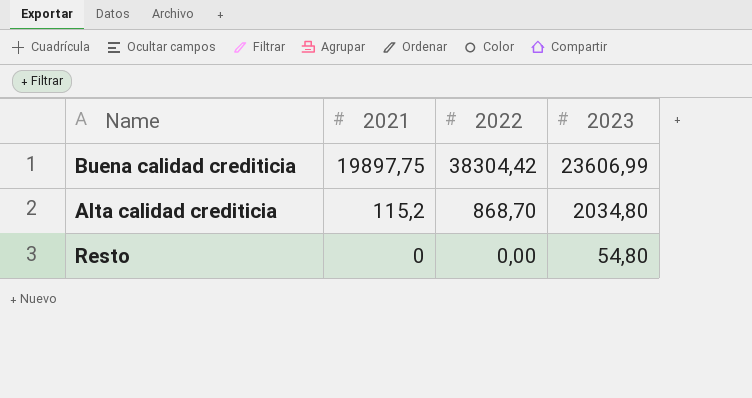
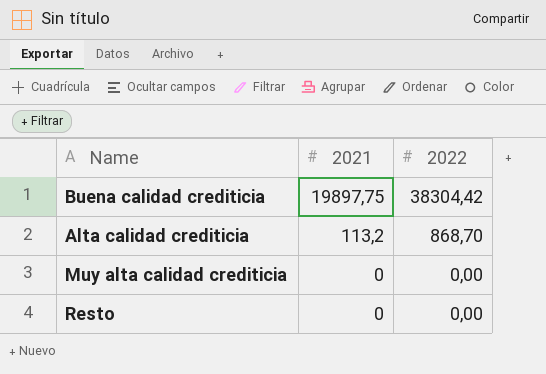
column 2023 | position: 4 -> none
Alta calidad crediticia | 2021: 115,2 -> 113,2
row Muy alta calidad crediticia: none -> 0 | 0,00

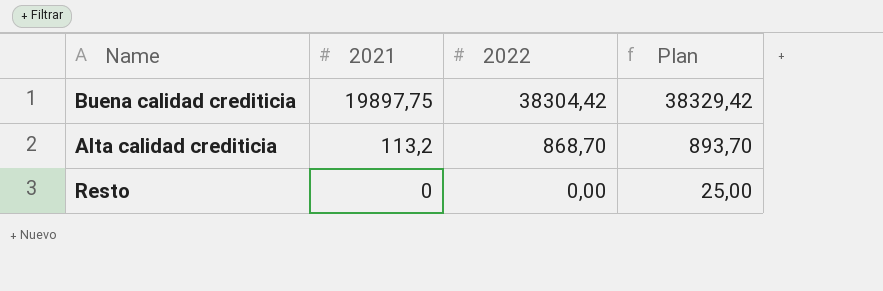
column Plan | formula: none -> [2022] + 25
row Muy alta calidad crediticia: 0 | 0,00 -> none

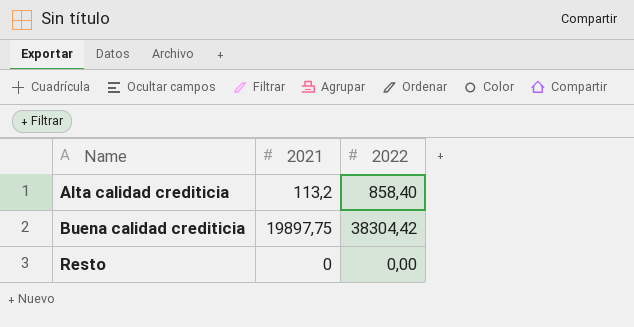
row order: 2021 descending -> Name ascending
column Plan | formula: [2022] + 25 -> none
Alta calidad crediticia | 2022: 868,70 -> 858,40

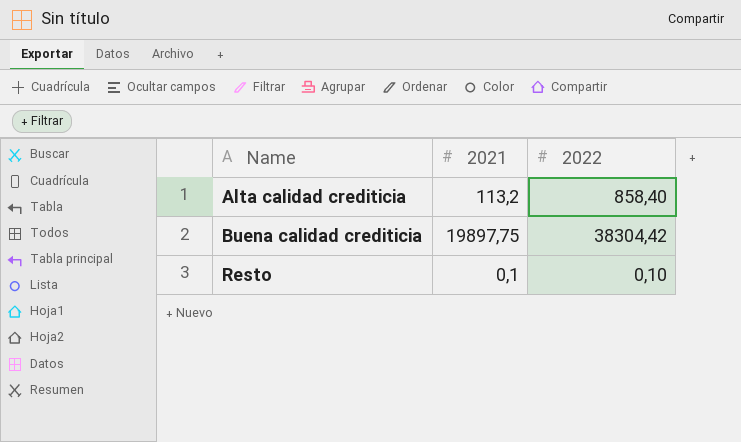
Resto | 2021: 0 -> 0,1
Resto | 2022: 0,00 -> 0,10

